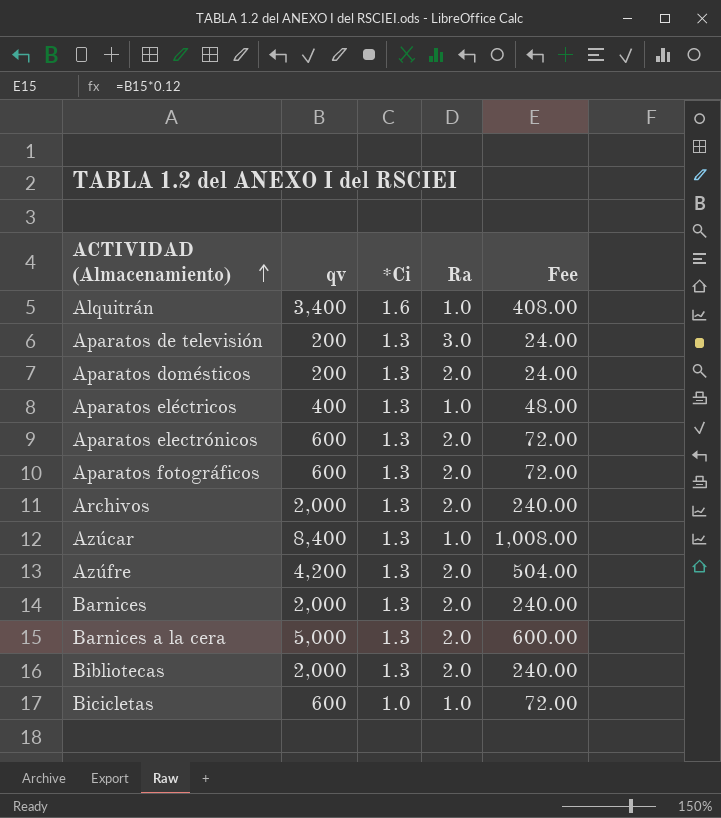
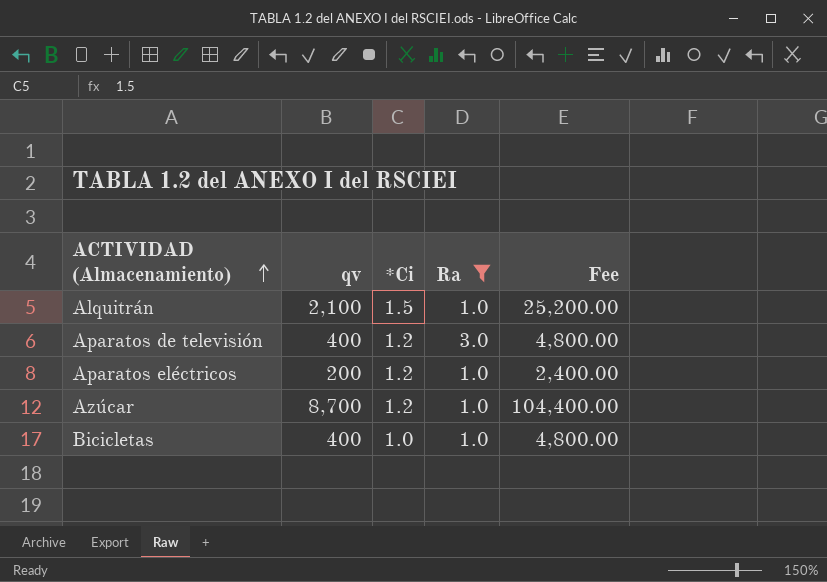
filter: none -> Ra != 2.0
column Fee | formula: [qv] * 0.12 -> [qv] * 12
Alquitrán | qv: 3,400 -> 2,100
Alquitrán | *Ci: 1.6 -> 1.5
Aparatos de televisión | qv: 200 -> 400
Aparatos de televisión | *Ci: 1.3 -> 1.2
Aparatos eléctricos | qv: 400 -> 200
Aparatos eléctricos | *Ci: 1.3 -> 1.2
Azúcar | qv: 8,400 -> 8,700
Azúcar | *Ci: 1.3 -> 1.2
Bicicletas | qv: 600 -> 400

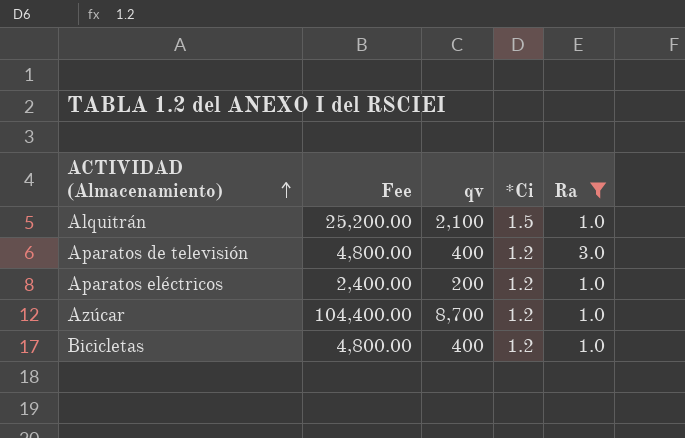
column Fee | position: 5 -> 2
Bicicletas | *Ci: 1.0 -> 1.2

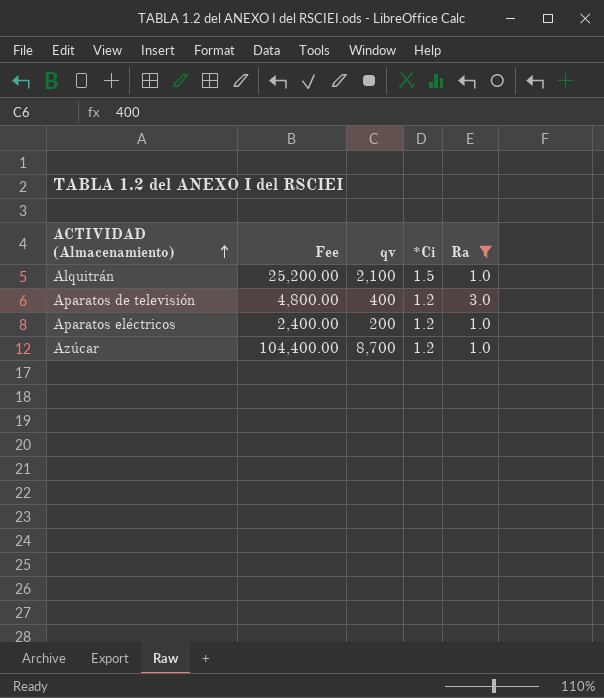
row Bicicletas: 4,800.00 | 400 | 1.2 | 1.0 -> none

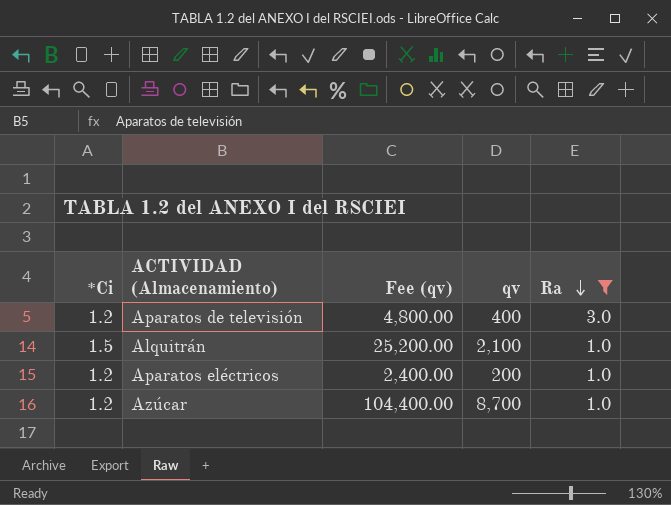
row order: ACTIVIDAD (Almacenamiento) ascending -> Ra descending
column *Ci | position: 4 -> 1
column name: Fee -> Fee (qv)

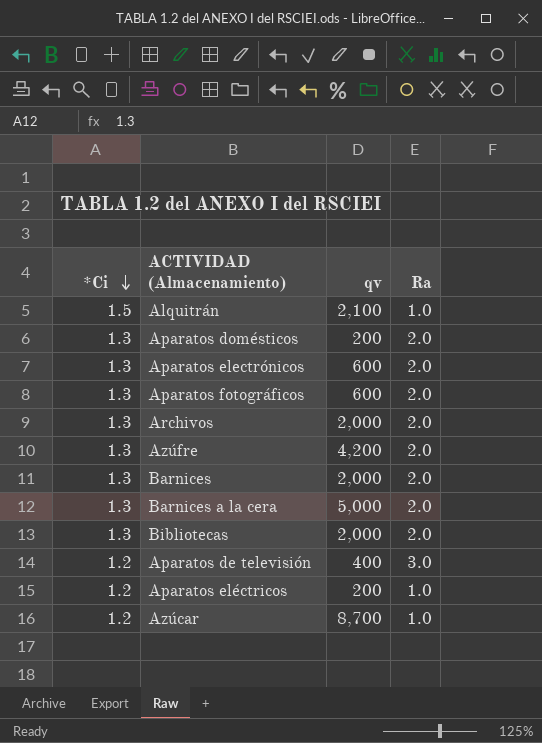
filter: Ra != 2.0 -> none
row order: Ra descending -> *Ci descending
column Fee (qv) | formula: [qv] * 12 -> none

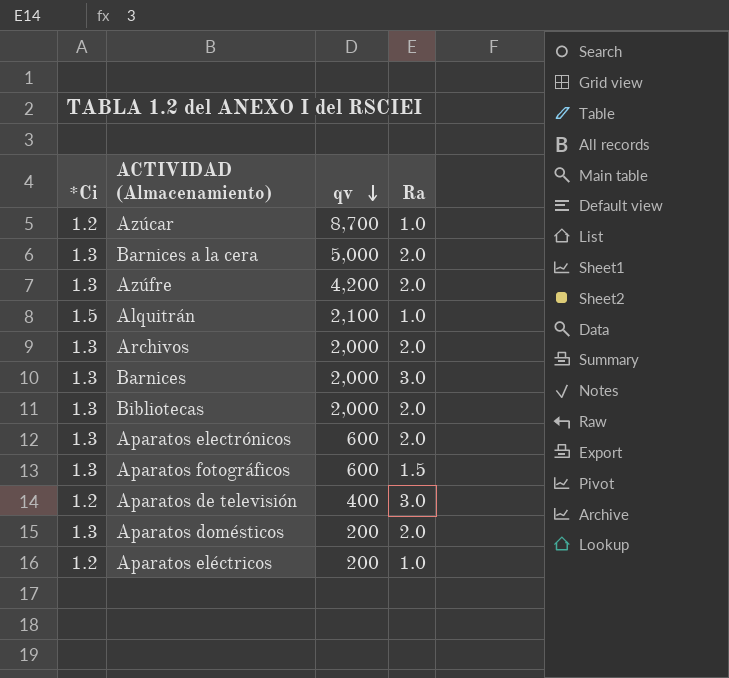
row order: *Ci descending -> qv descending
Barnices | Ra: 2.0 -> 3.0
Aparatos fotográficos | Ra: 2.0 -> 1.5

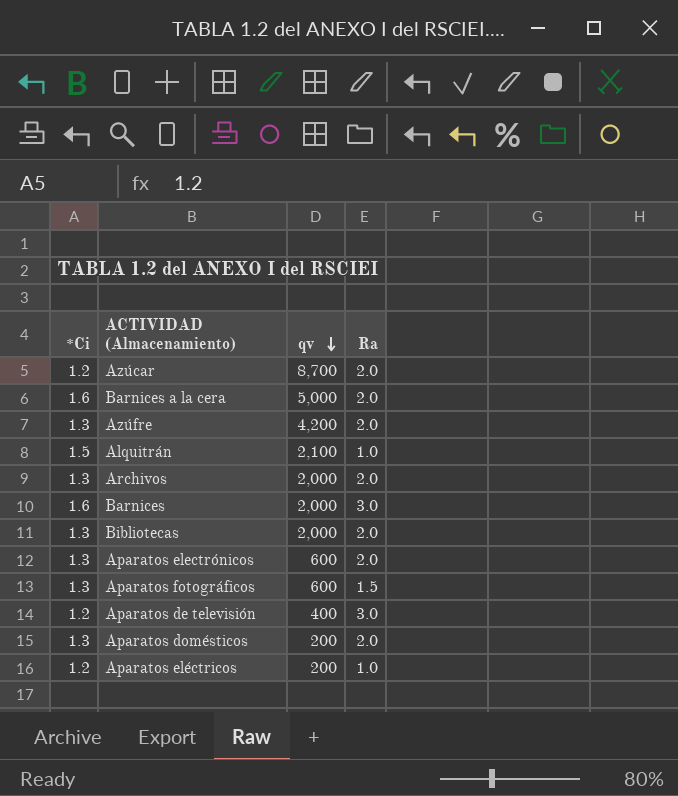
Azúcar | Ra: 1.0 -> 2.0
Barnices a la cera | *Ci: 1.3 -> 1.6
Barnices | *Ci: 1.3 -> 1.6

